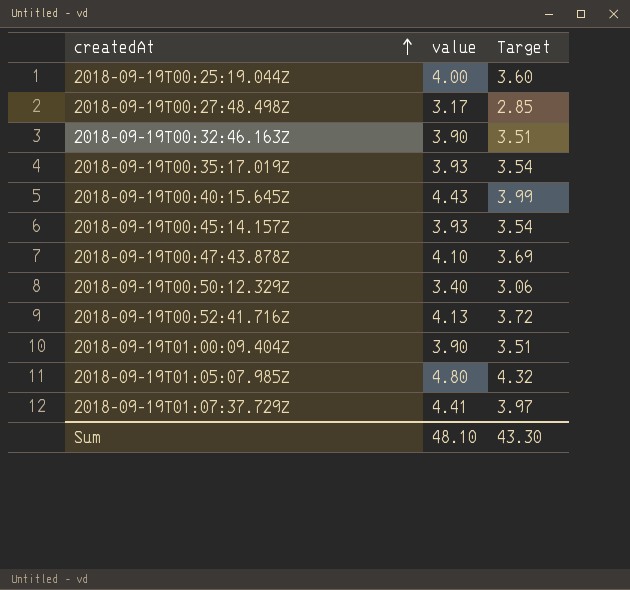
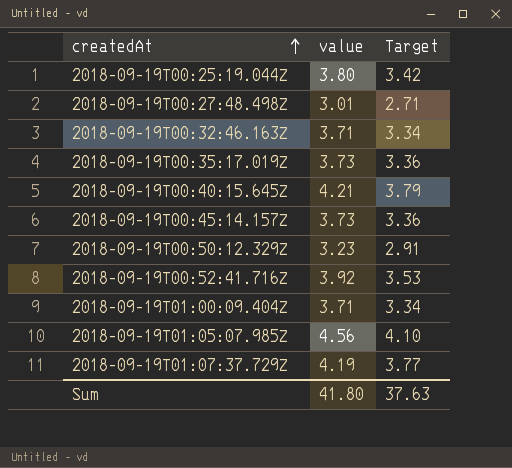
row 2018-09-19T00:47:43.878Z: 4.10 | 3.69 -> none
2018-09-19T00:25:19.044Z | value: 4.00 -> 3.80
2018-09-19T00:25:19.044Z | Target: 3.60 -> 3.42
2018-09-19T00:27:48.498Z | value: 3.17 -> 3.01
2018-09-19T00:27:48.498Z | Target: 2.85 -> 2.71
2018-09-19T00:32:46.163Z | value: 3.90 -> 3.71
2018-09-19T00:32:46.163Z | Target: 3.51 -> 3.34
2018-09-19T00:35:17.019Z | value: 3.93 -> 3.73
2018-09-19T00:35:17.019Z | Target: 3.54 -> 3.36
2018-09-19T00:40:15.645Z | value: 4.43 -> 4.21
2018-09-19T00:40:15.645Z | Target: 3.99 -> 3.79
2018-09-19T00:45:14.157Z | value: 3.93 -> 3.73
2018-09-19T00:45:14.157Z | Target: 3.54 -> 3.36
2018-09-19T00:50:12.329Z | value: 3.40 -> 3.23
2018-09-19T00:50:12.329Z | Target: 3.06 -> 2.91
2018-09-19T00:52:41.716Z | value: 4.13 -> 3.92
2018-09-19T00:52:41.716Z | Target: 3.72 -> 3.53
2018-09-19T01:00:09.404Z | value: 3.90 -> 3.71
2018-09-19T01:00:09.404Z | Target: 3.51 -> 3.34
2018-09-19T01:05:07.985Z | value: 4.80 -> 4.56
2018-09-19T01:05:07.985Z | Target: 4.32 -> 4.10
2018-09-19T01:07:37.729Z | value: 4.41 -> 4.19
2018-09-19T01:07:37.729Z | Target: 3.97 -> 3.77
Sum | value: 48.10 -> 41.80
Sum | Target: 43.30 -> 37.63

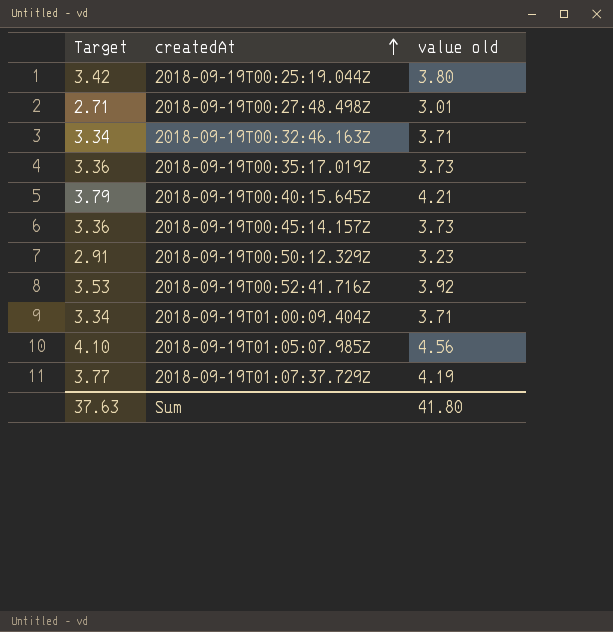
column Target | position: 3 -> 1
column name: value -> value old

